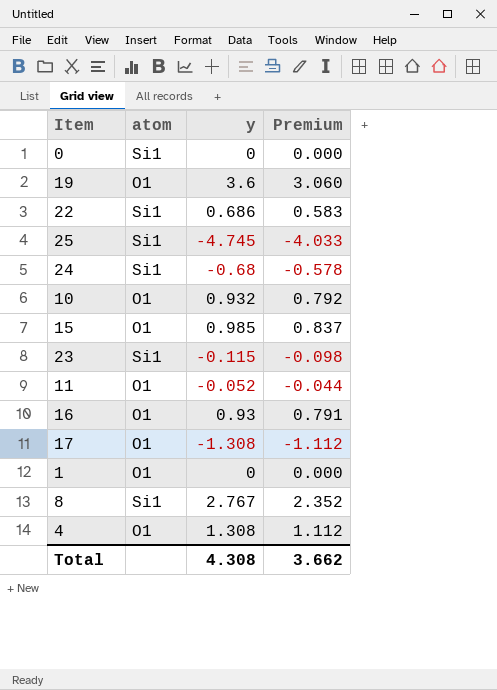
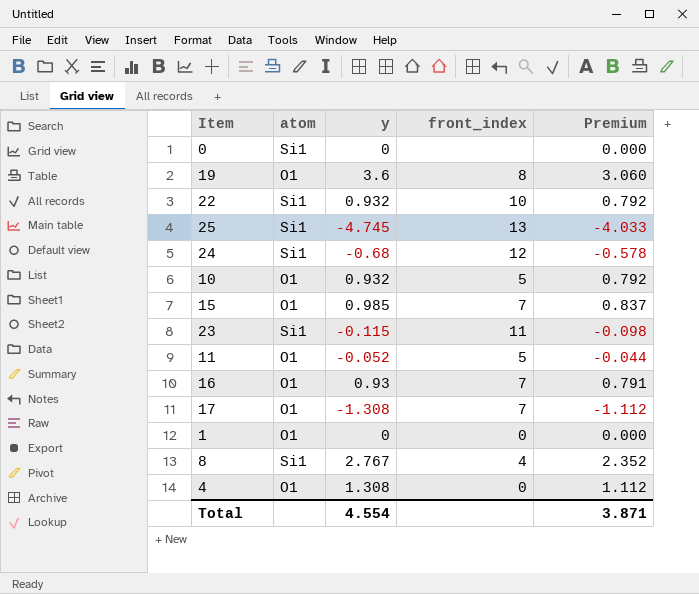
column front_index | position: none -> 4
22 | y: 0.686 -> 0.932
22 | Premium: 0.583 -> 0.792
Total | y: 4.308 -> 4.554
Total | Premium: 3.662 -> 3.871

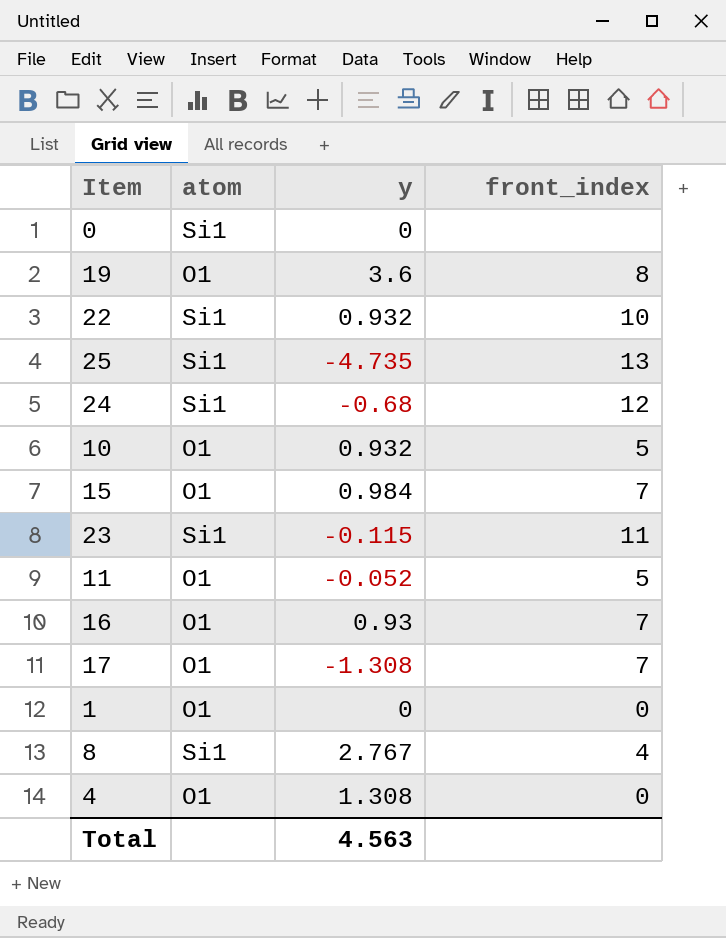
column Premium | formula: [y] * 0.85 -> none
25 | y: -4.745 -> -4.735
15 | y: 0.985 -> 0.984
Total | y: 4.554 -> 4.563

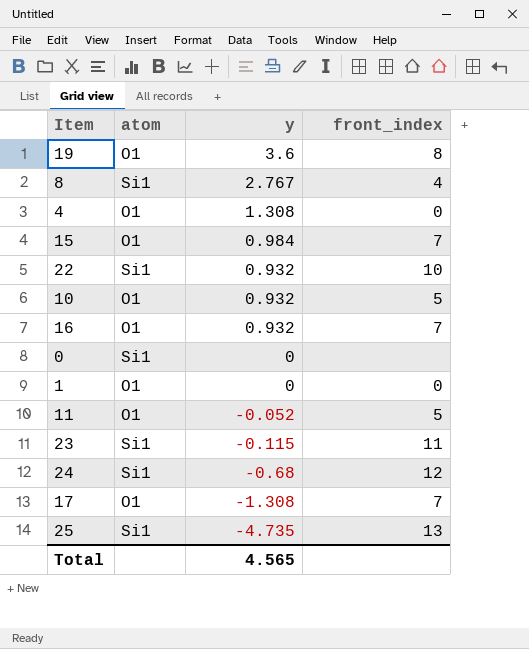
row order: none -> y descending
16 | y: 0.93 -> 0.932
Total | y: 4.563 -> 4.565

